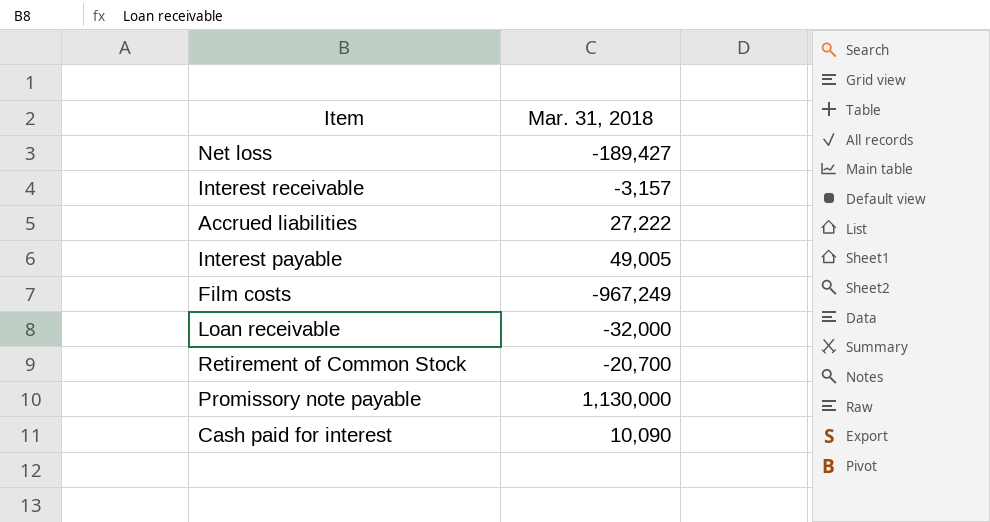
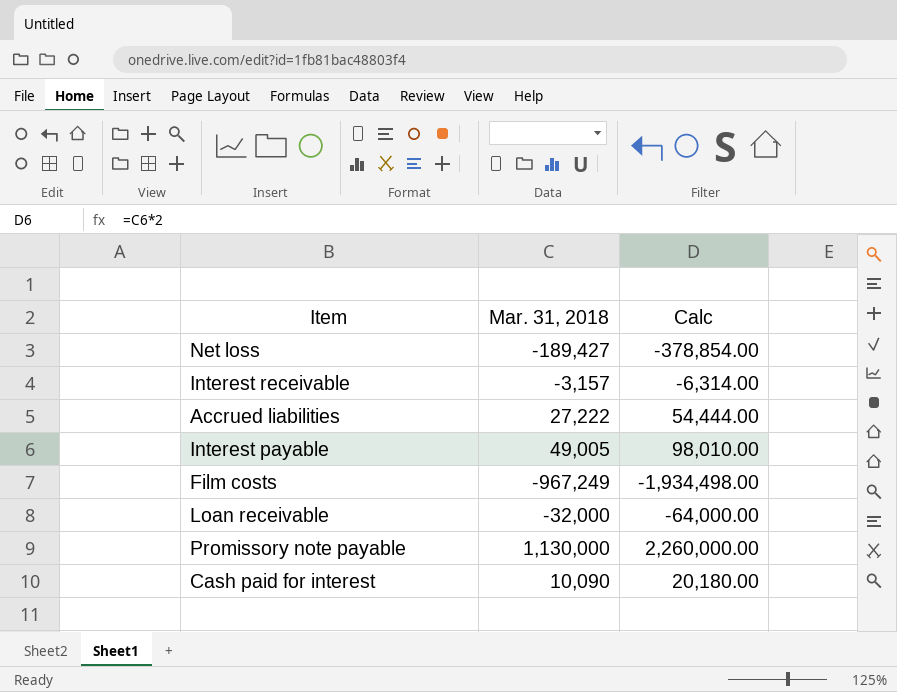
column Calc | formula: none -> [Mar. 31, 2018] * 2
row Retirement of Common Stock: -20,700 -> none

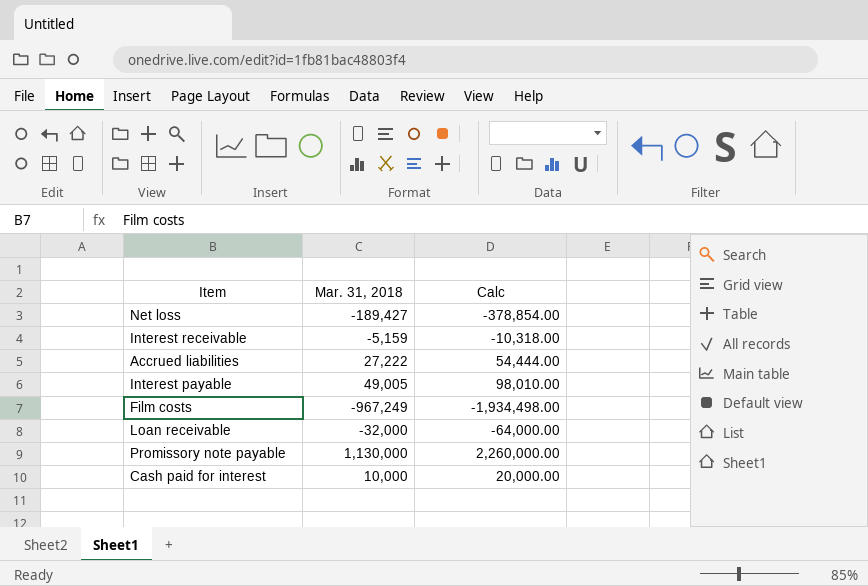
Interest receivable | Mar. 31, 2018: -3,157 -> -5,159
Interest receivable | Calc: -6,314.00 -> -10,318.00
Cash paid for interest | Mar. 31, 2018: 10,090 -> 10,000
Cash paid for interest | Calc: 20,180.00 -> 20,000.00

